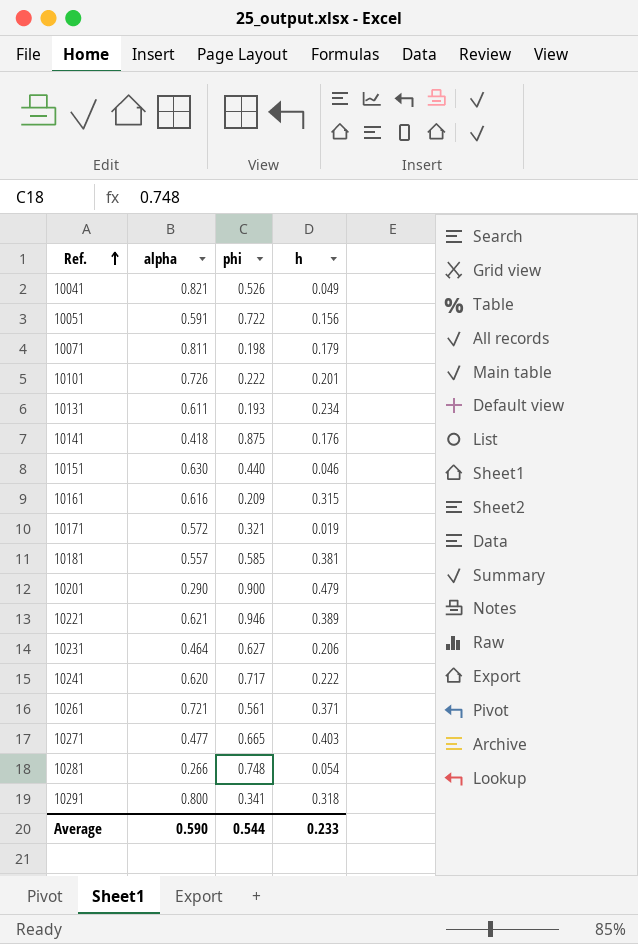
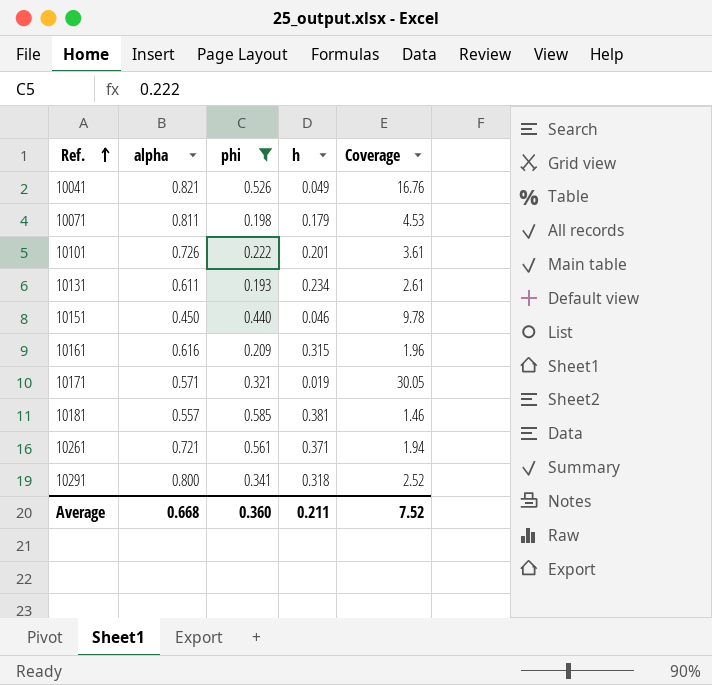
filter: none -> phi <= 0.585
column Coverage | formula: none -> [alpha] / [h]
10151 | alpha: 0.630 -> 0.450
10171 | alpha: 0.572 -> 0.571
Average | alpha: 0.590 -> 0.668
Average | phi: 0.544 -> 0.360
Average | h: 0.233 -> 0.211

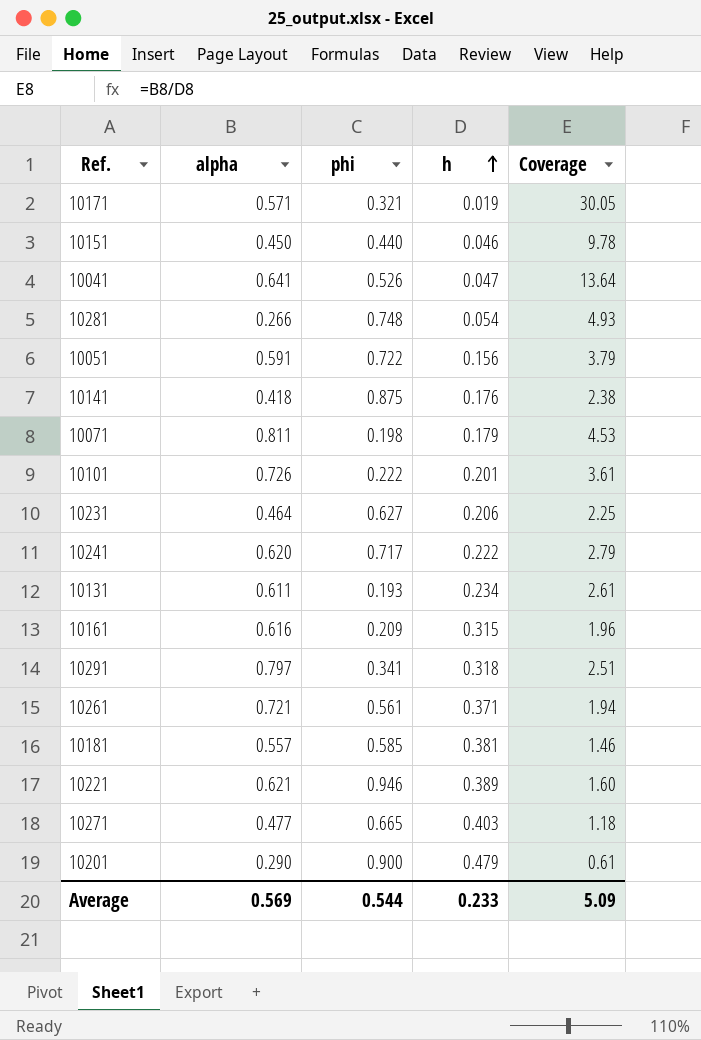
filter: phi <= 0.585 -> none
row order: Ref. ascending -> h ascending
10041 | alpha: 0.821 -> 0.641
10041 | h: 0.049 -> 0.047
10041 | Coverage: 16.76 -> 13.64
10291 | alpha: 0.800 -> 0.797
10291 | Coverage: 2.52 -> 2.51
Average | alpha: 0.668 -> 0.569
Average | phi: 0.360 -> 0.544
Average | h: 0.211 -> 0.233
Average | Coverage: 7.52 -> 5.09

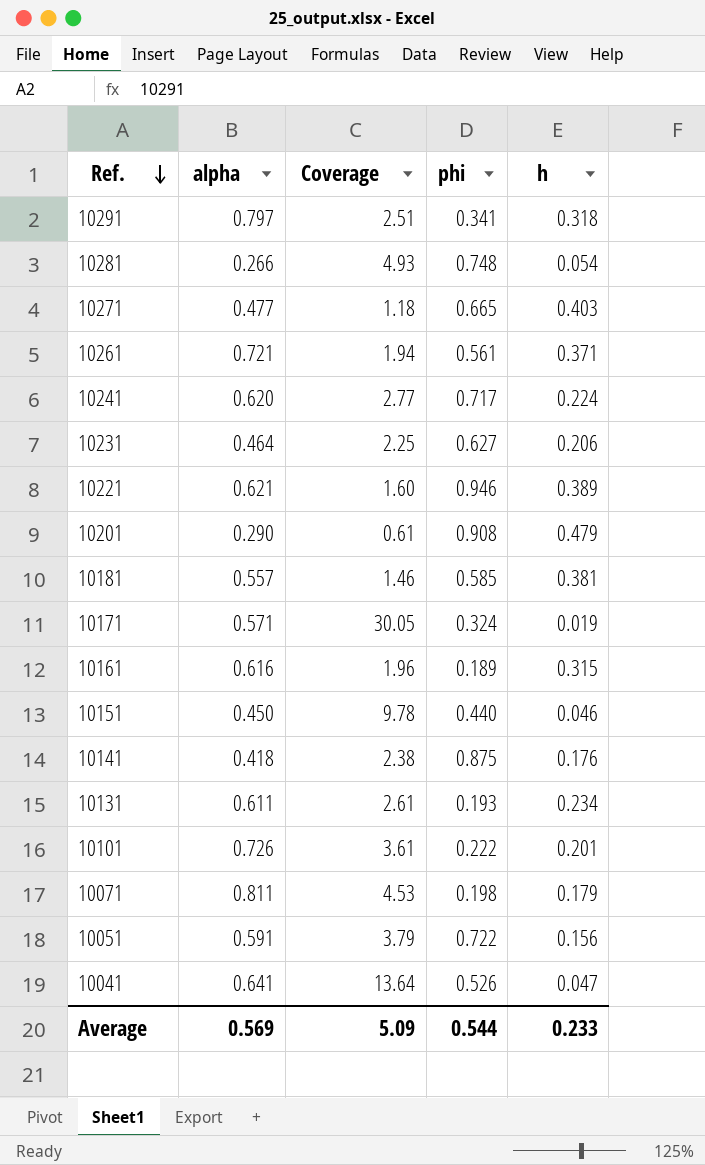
row order: h ascending -> Ref. descending
column Coverage | position: 5 -> 3
10241 | Coverage: 2.79 -> 2.77
10241 | h: 0.222 -> 0.224
10201 | phi: 0.900 -> 0.908
10171 | phi: 0.321 -> 0.324
10161 | phi: 0.209 -> 0.189

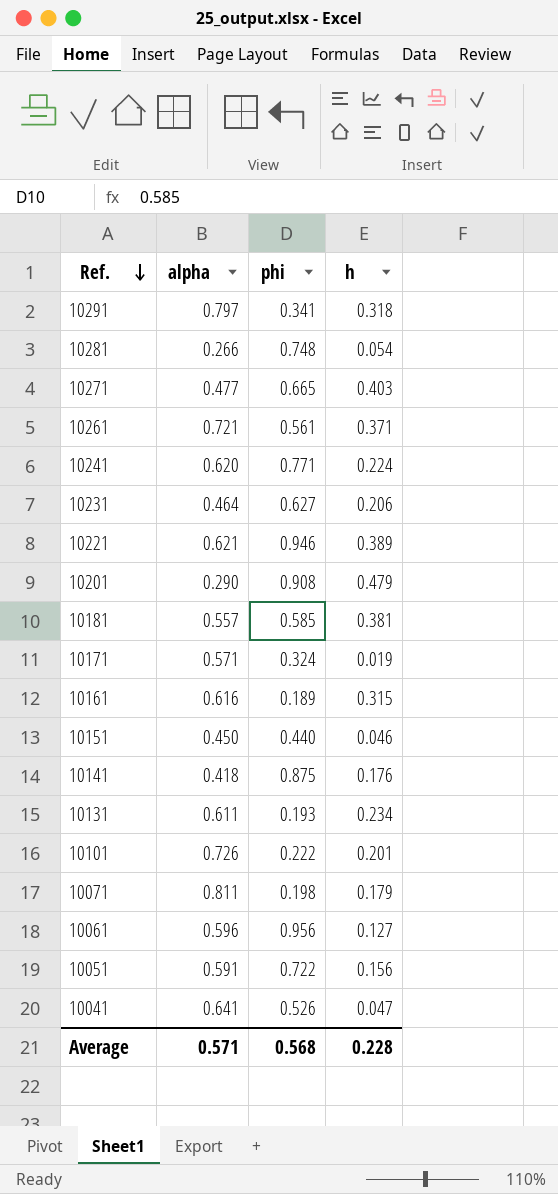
column Coverage | formula: [alpha] / [h] -> none
10241 | phi: 0.717 -> 0.771
row 10061: none -> 0.596 | 0.956 | 0.127
Average | alpha: 0.569 -> 0.571
Average | phi: 0.544 -> 0.568
Average | h: 0.233 -> 0.228

